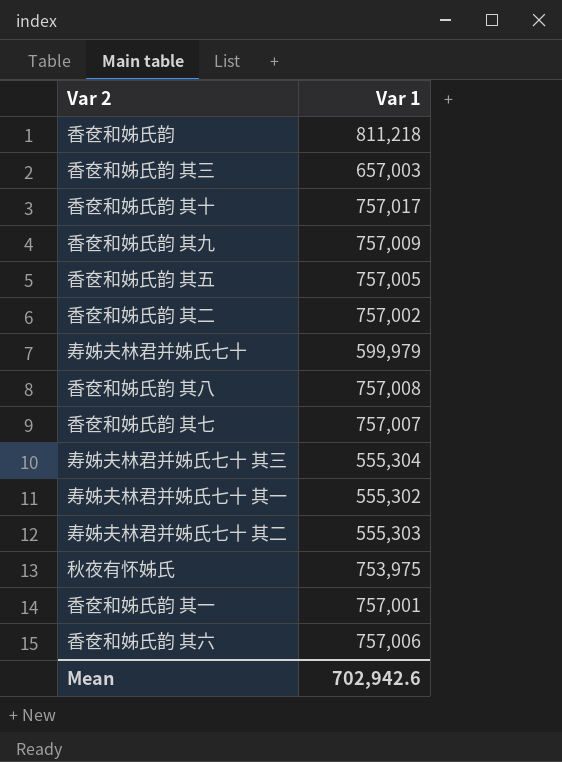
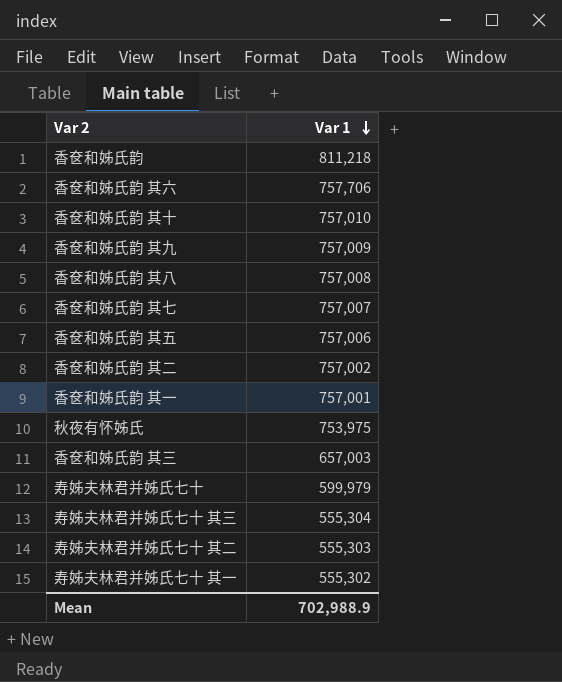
row order: none -> Var 1 descending
香奁和姊氏韵 其六 | Var 1: 757,006 -> 757,706
香奁和姊氏韵 其十 | Var 1: 757,017 -> 757,010
香奁和姊氏韵 其五 | Var 1: 757,005 -> 757,006
Mean | Var 1: 702,942.6 -> 702,988.9

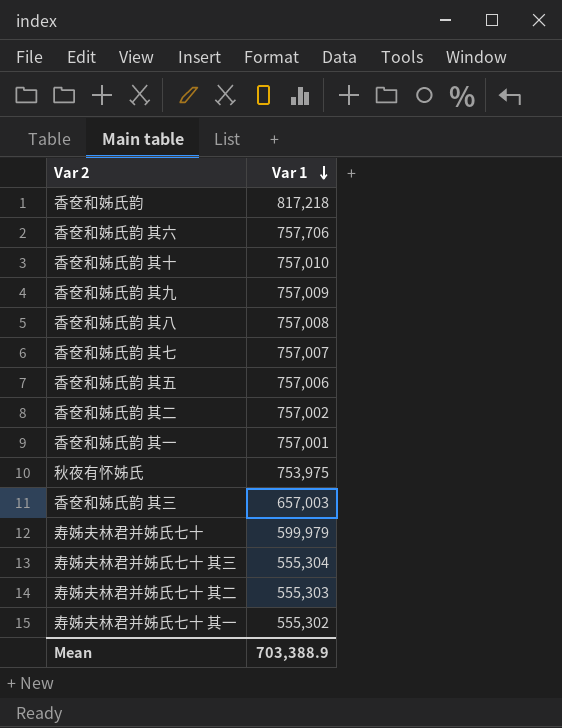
香奁和姊氏韵 | Var 1: 811,218 -> 817,218
Mean | Var 1: 702,988.9 -> 703,388.9

